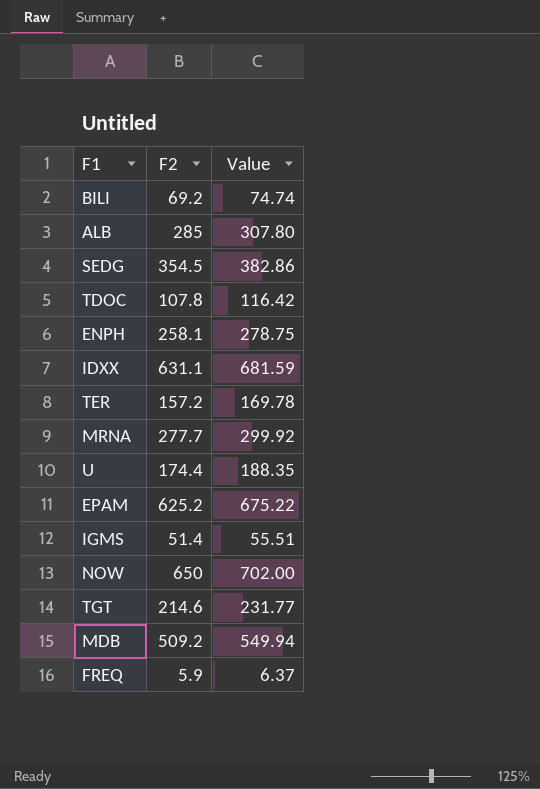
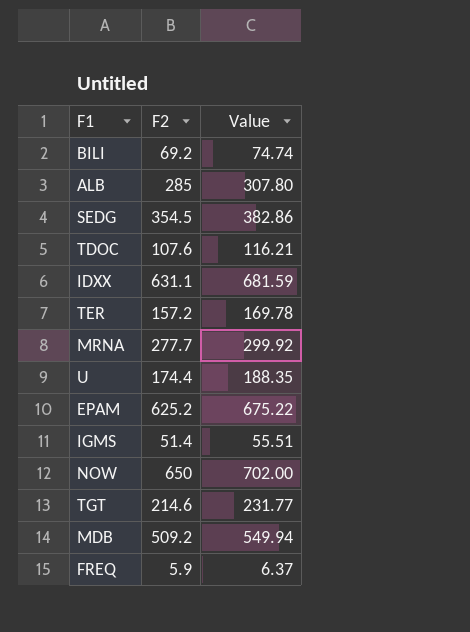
row ENPH: 258.1 | 278.75 -> none
TDOC | F2: 107.8 -> 107.6
TDOC | Value: 116.42 -> 116.21

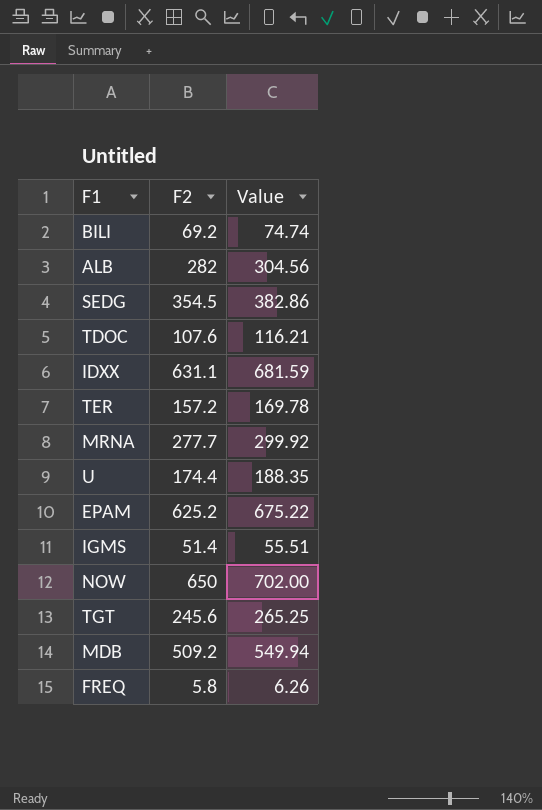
ALB | F2: 285 -> 282
ALB | Value: 307.80 -> 304.56
TGT | F2: 214.6 -> 245.6
TGT | Value: 231.77 -> 265.25
FREQ | F2: 5.9 -> 5.8
FREQ | Value: 6.37 -> 6.26

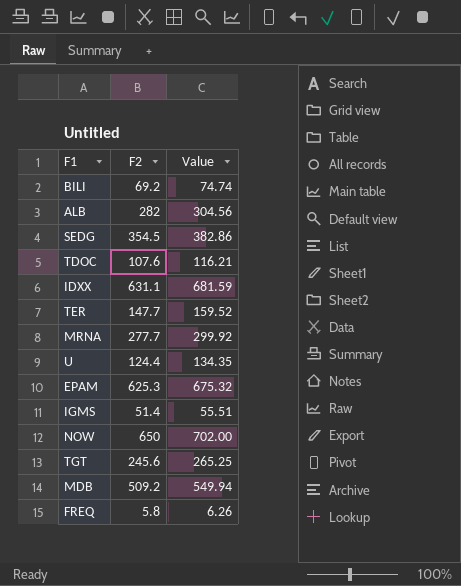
TER | F2: 157.2 -> 147.7
TER | Value: 169.78 -> 159.52
U | F2: 174.4 -> 124.4
U | Value: 188.35 -> 134.35
EPAM | F2: 625.2 -> 625.3
EPAM | Value: 675.22 -> 675.32

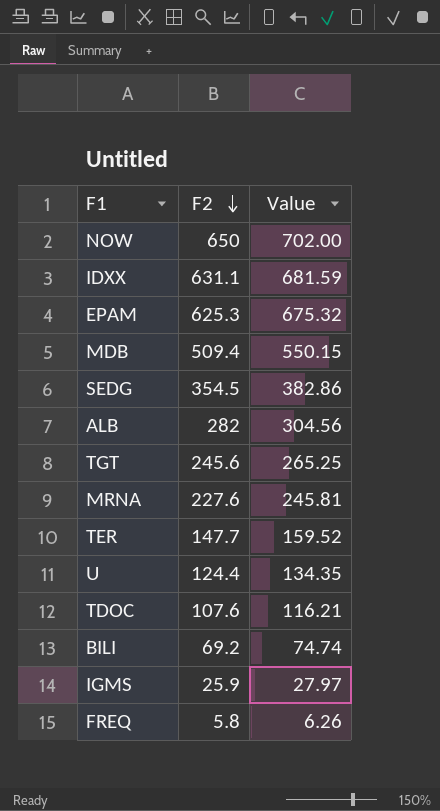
row order: none -> F2 descending
MDB | F2: 509.2 -> 509.4
MDB | Value: 549.94 -> 550.15
MRNA | F2: 277.7 -> 227.6
MRNA | Value: 299.92 -> 245.81
IGMS | F2: 51.4 -> 25.9
IGMS | Value: 55.51 -> 27.97

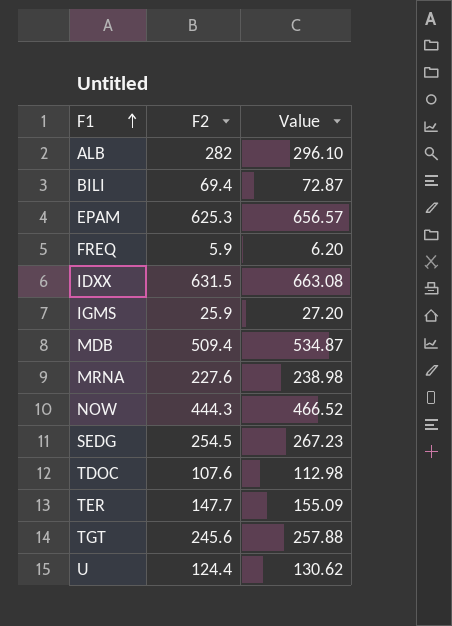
row order: F2 descending -> F1 ascending
column Value | formula: [F2] * 1.08 -> [F2] * 1.05
BILI | F2: 69.2 -> 69.4
FREQ | F2: 5.8 -> 5.9
IDXX | F2: 631.1 -> 631.5
NOW | F2: 650 -> 444.3
SEDG | F2: 354.5 -> 254.5

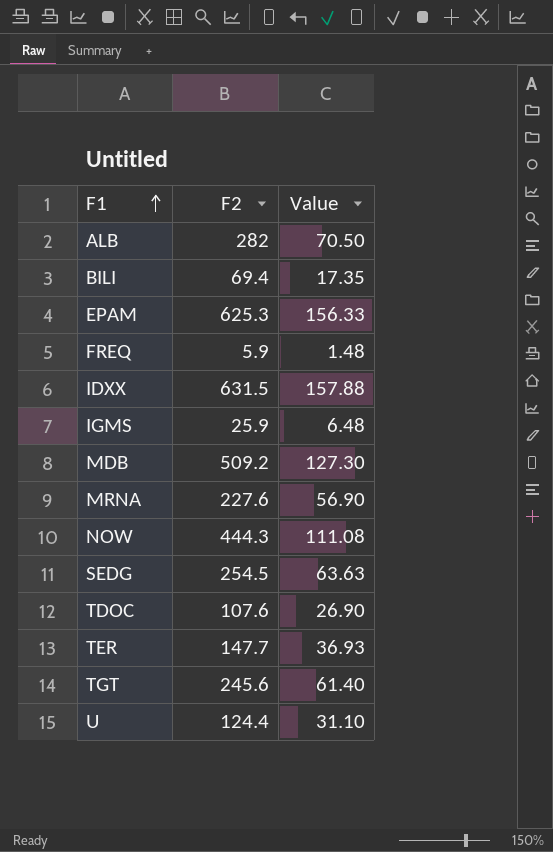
column Value | formula: [F2] * 1.05 -> [F2] * 0.25
MDB | F2: 509.4 -> 509.2

